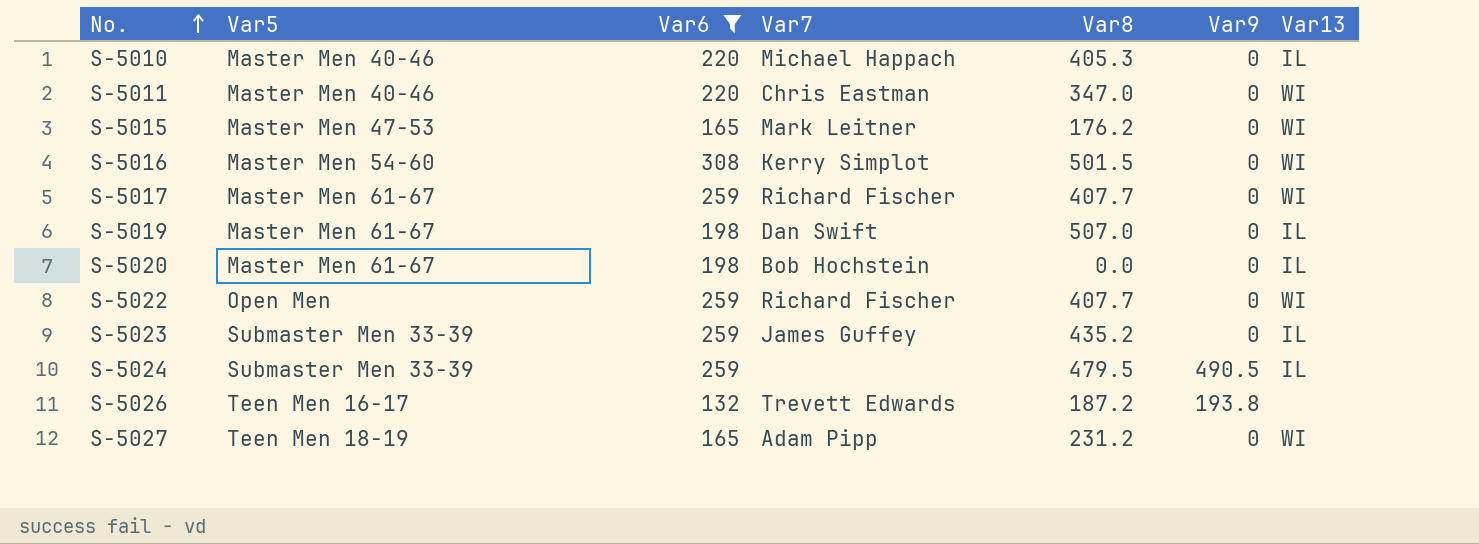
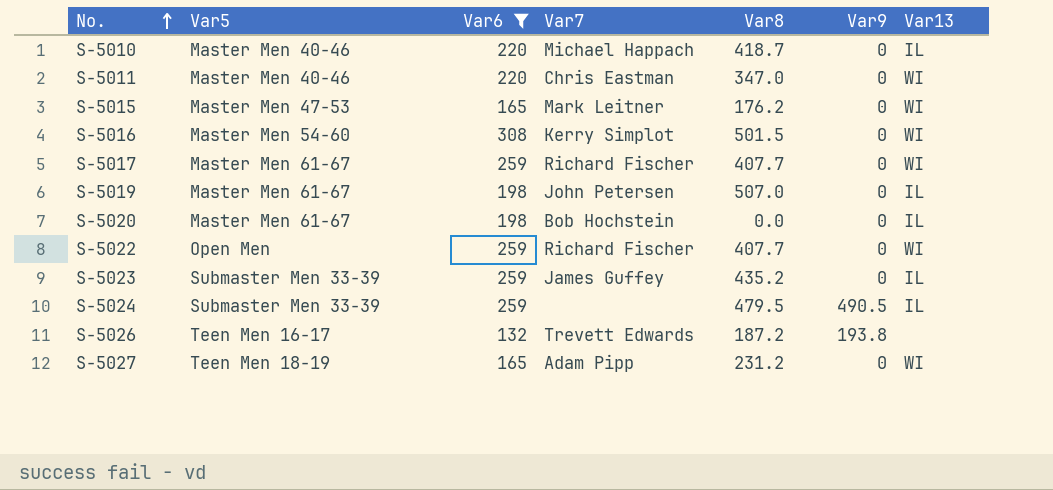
S-5010 | Var8: 405.3 -> 418.7
S-5019 | Var7: Dan Swift -> John Petersen

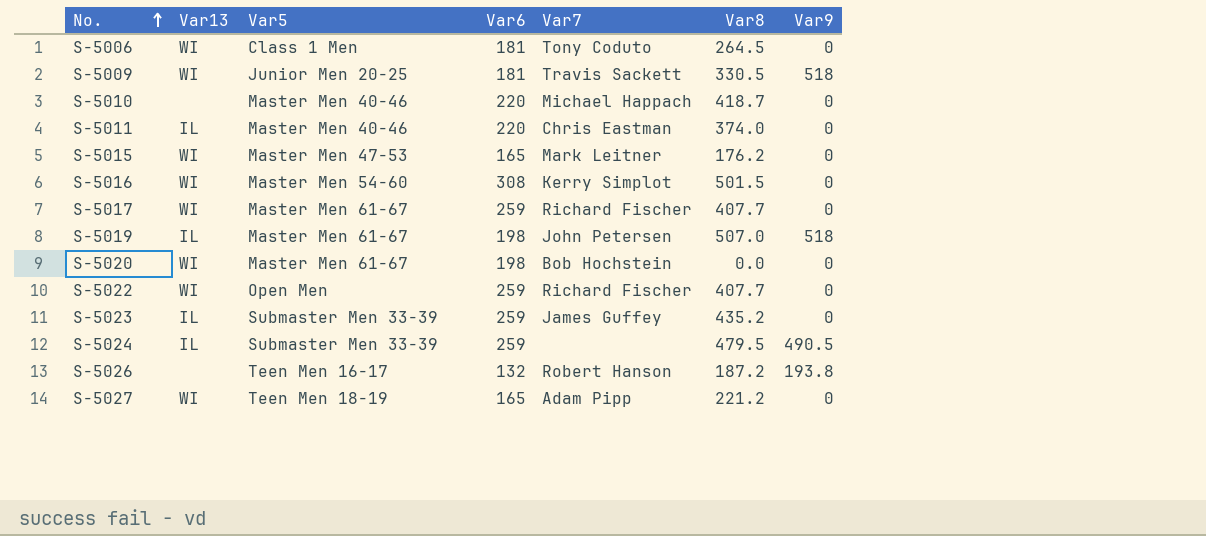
filter: Var6 != 181 -> none
column Var13 | position: 7 -> 2
S-5010 | Var13: IL -> none
S-5011 | Var13: WI -> IL
S-5011 | Var8: 347.0 -> 374.0
S-5019 | Var9: 0 -> 518
S-5020 | Var13: IL -> WI
S-5026 | Var7: Trevett Edwards -> Robert Hanson
S-5027 | Var8: 231.2 -> 221.2

